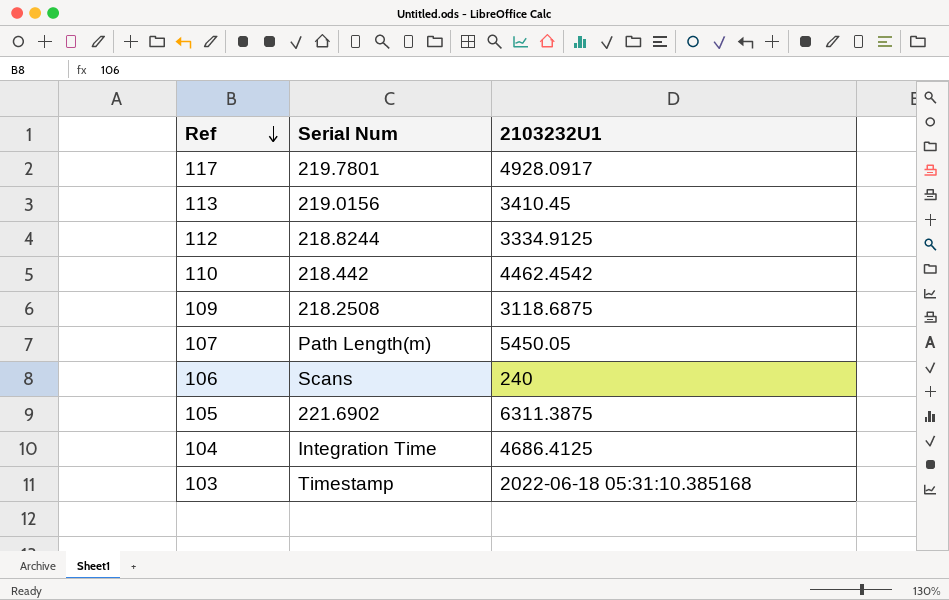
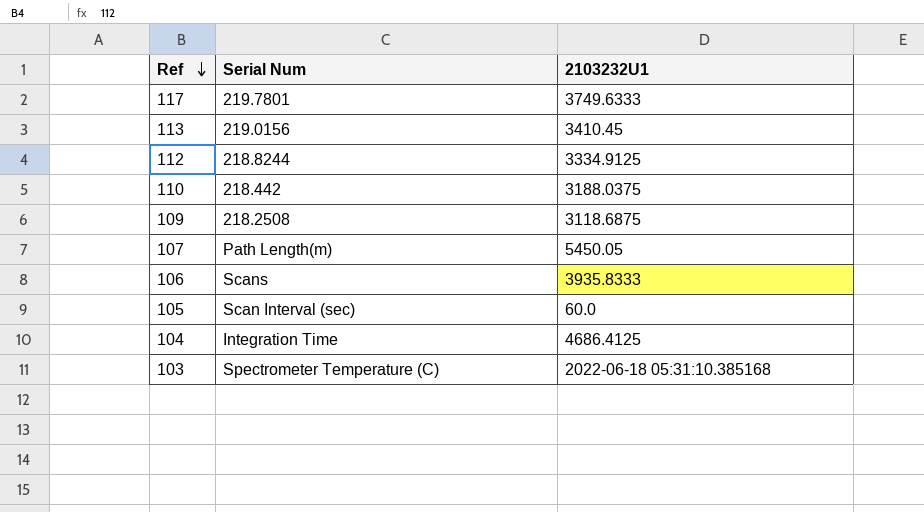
117 | 2103232U1: 4928.0917 -> 3749.6333
110 | 2103232U1: 4462.4542 -> 3188.0375
106 | 2103232U1: 240 -> 3935.8333
105 | Serial Num: 221.6902 -> Scan Interval (sec)
105 | 2103232U1: 6311.3875 -> 60.0
103 | Serial Num: Timestamp -> Spectrometer Temperature (C)

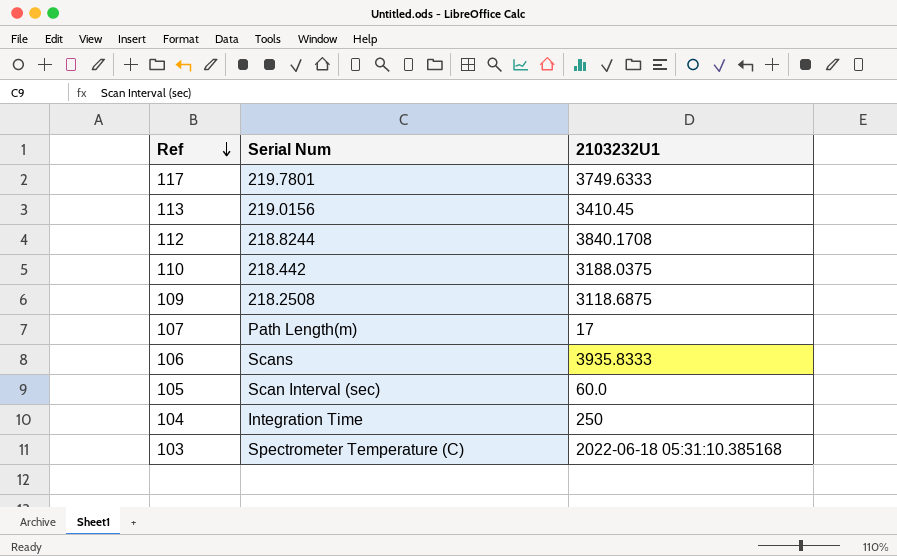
112 | 2103232U1: 3334.9125 -> 3840.1708
107 | 2103232U1: 5450.05 -> 17
104 | 2103232U1: 4686.4125 -> 250

